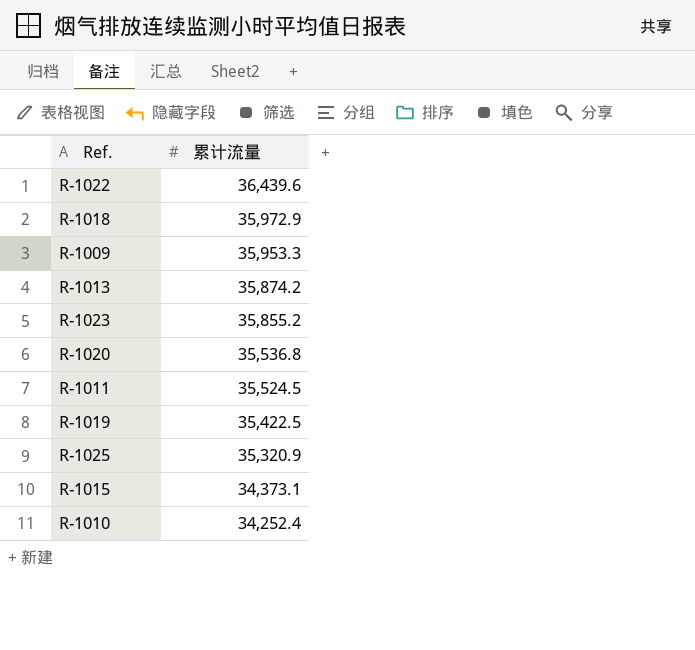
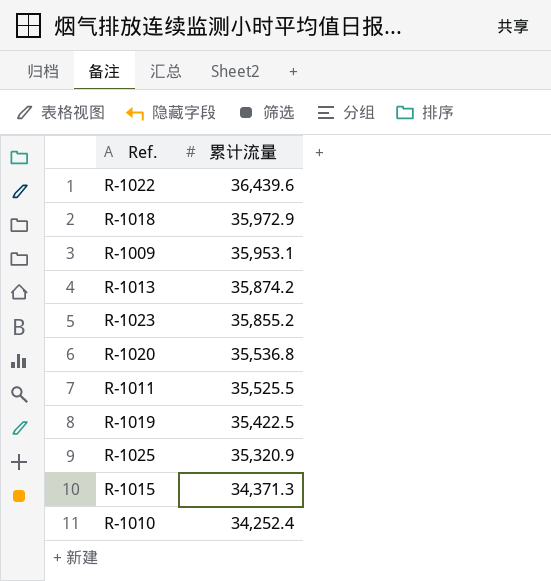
R-1009 | 累计流量: 35,953.3 -> 35,953.1
R-1011 | 累计流量: 35,524.5 -> 35,525.5
R-1015 | 累计流量: 34,373.1 -> 34,371.3

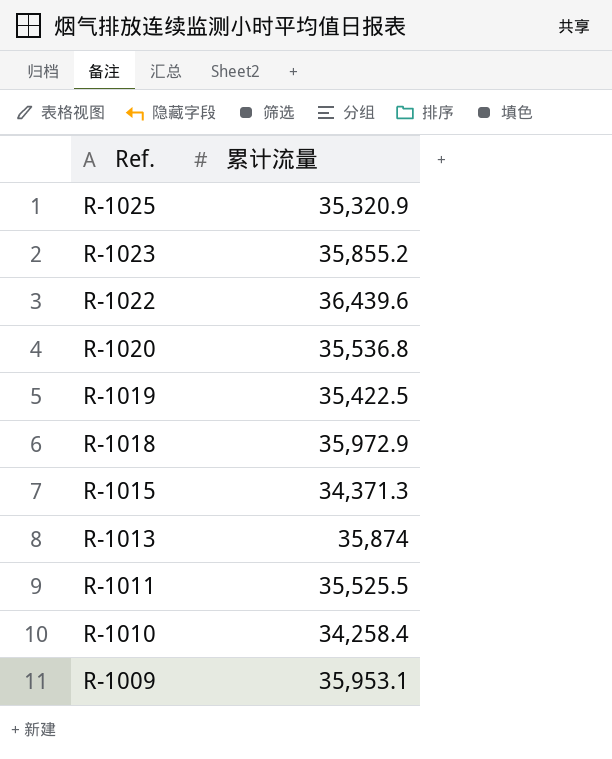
row order: 累计流量 descending -> Ref. descending
R-1013 | 累计流量: 35,874.2 -> 35,874
R-1010 | 累计流量: 34,252.4 -> 34,258.4

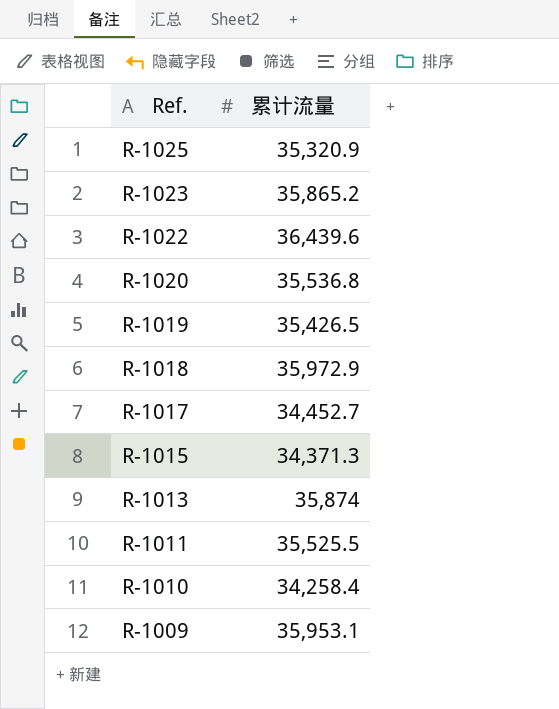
R-1023 | 累计流量: 35,855.2 -> 35,865.2
R-1019 | 累计流量: 35,422.5 -> 35,426.5
row R-1017: none -> 34,452.7

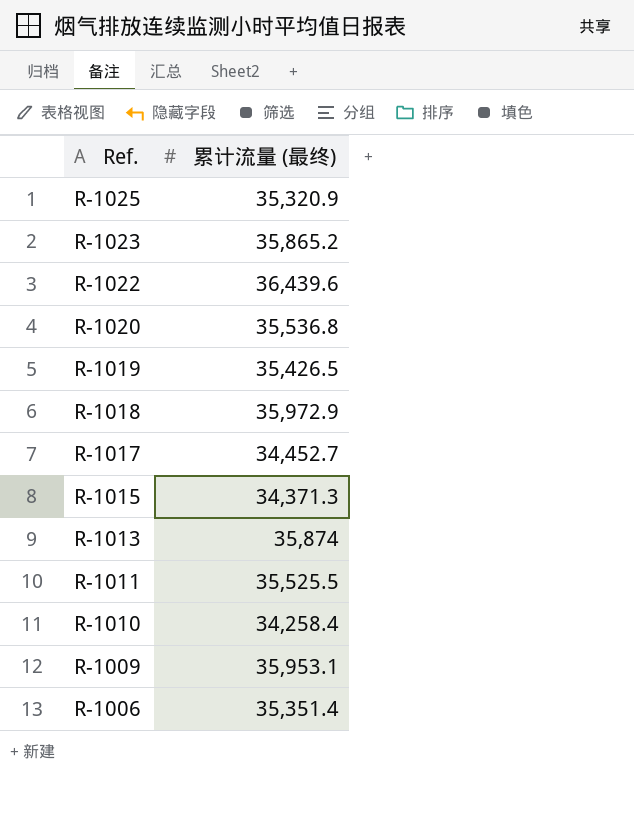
column name: 累计流量 -> 累计流量 (最终)
row R-1006: none -> 35,351.4

